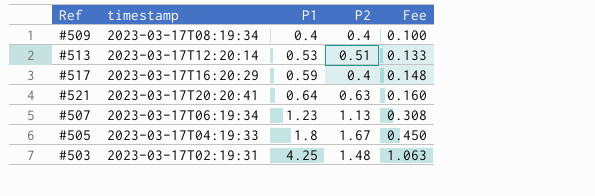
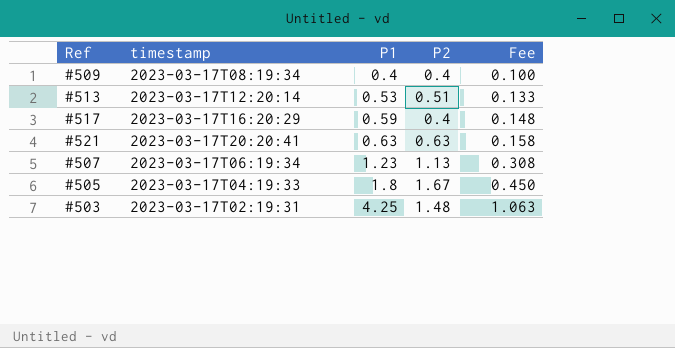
#521 | P1: 0.64 -> 0.63
#521 | Fee: 0.160 -> 0.158

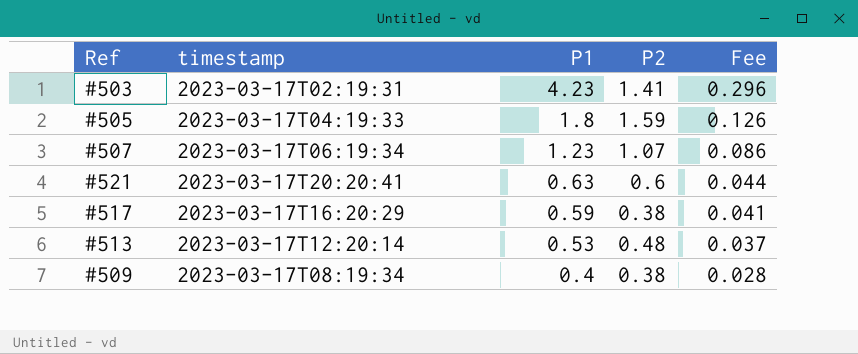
row order: P1 ascending -> P1 descending
column Fee | formula: [P1] * 0.25 -> [P1] * 0.07
#503 | P1: 4.25 -> 4.23
#503 | P2: 1.48 -> 1.41
#505 | P2: 1.67 -> 1.59
#507 | P2: 1.13 -> 1.07
#521 | P2: 0.63 -> 0.6
#517 | P2: 0.4 -> 0.38
#513 | P2: 0.51 -> 0.48
#509 | P2: 0.4 -> 0.38

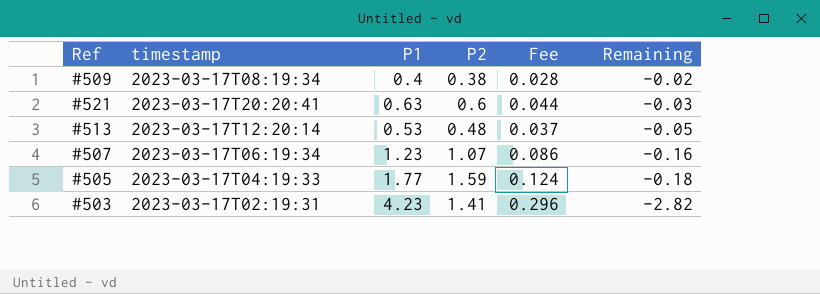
row order: P1 descending -> Remaining descending
column Remaining | formula: none -> [P2] - [P1]
row #517: 2023-03-17T16:20:29 | 0.59 | 0.38 | 0.041 -> none
#505 | P1: 1.8 -> 1.77
#505 | Fee: 0.126 -> 0.124

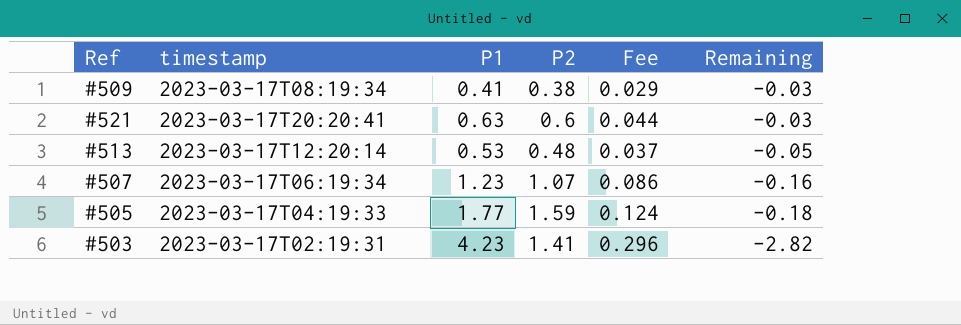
#509 | P1: 0.4 -> 0.41
#509 | Fee: 0.028 -> 0.029
#509 | Remaining: -0.02 -> -0.03

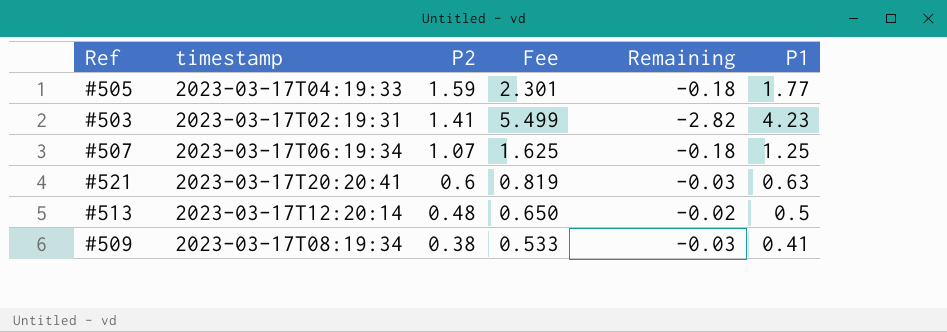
row order: Remaining descending -> P2 descending
column Fee | formula: [P1] * 0.07 -> [P1] * 1.3
column P1 | position: 3 -> 6
#507 | Remaining: -0.16 -> -0.18
#507 | P1: 1.23 -> 1.25
#513 | Remaining: -0.05 -> -0.02
#513 | P1: 0.53 -> 0.5

